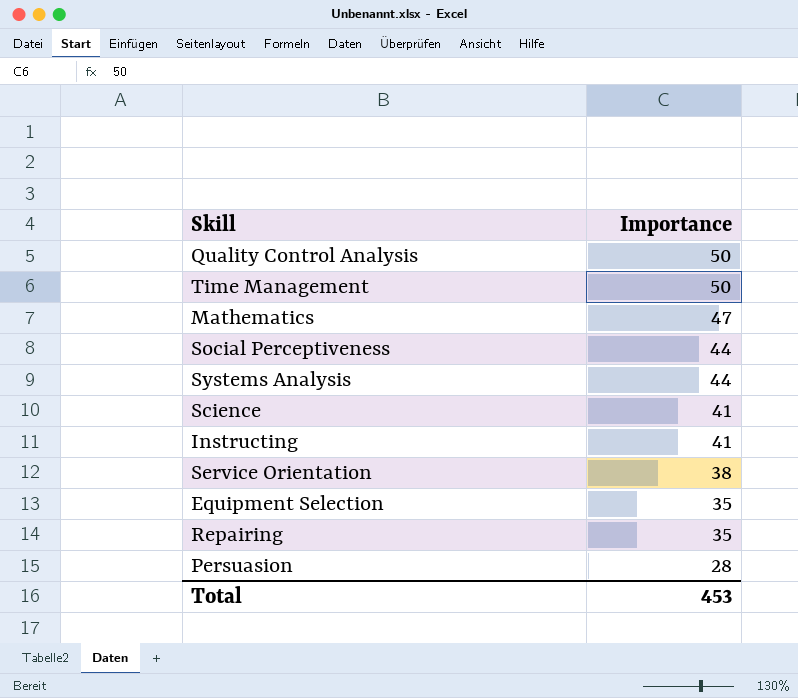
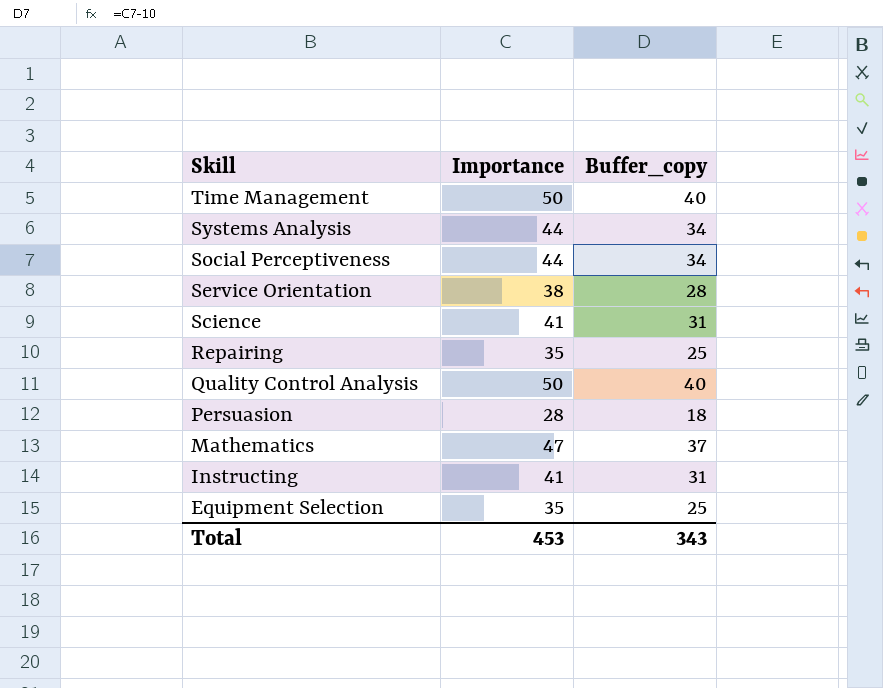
row order: Importance descending -> Skill descending
column Buffer_copy | formula: none -> [Importance] - 10

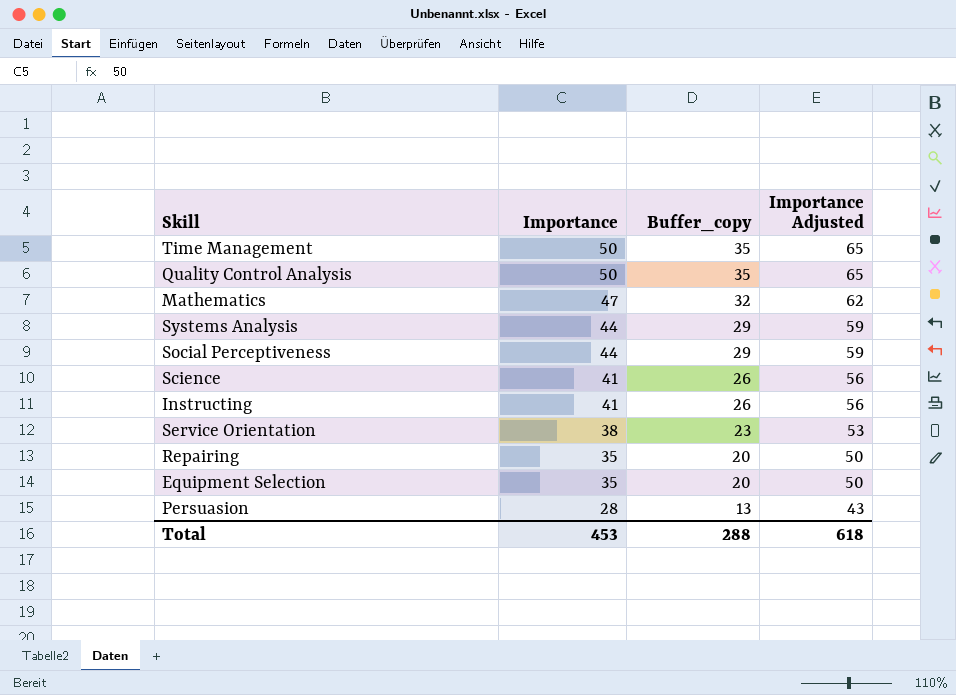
row order: Skill descending -> Importance descending
column Buffer_copy | formula: [Importance] - 10 -> [Importance] - 15
column Importance Adjusted | formula: none -> [Importance] + 15
Total | Buffer_copy: 343 -> 288

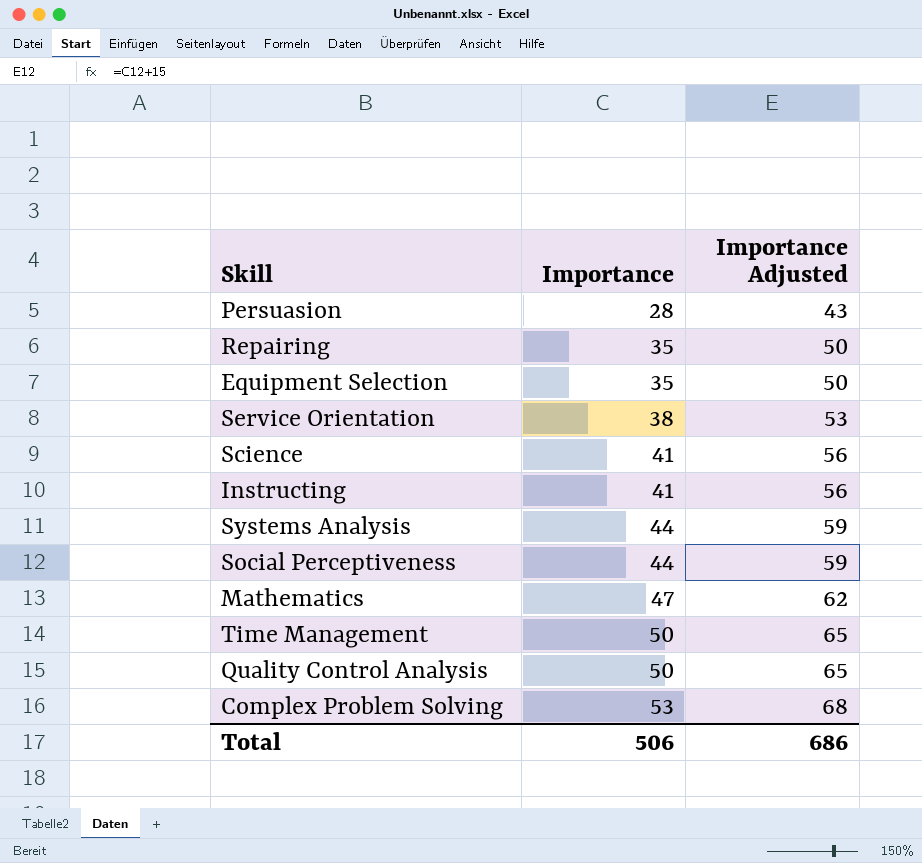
row order: Importance descending -> Importance ascending
column Buffer_copy | formula: [Importance] - 15 -> none
row Complex Problem Solving: none -> 53 | 68
Total | Importance: 453 -> 506
Total | Importance Adjusted: 618 -> 686

